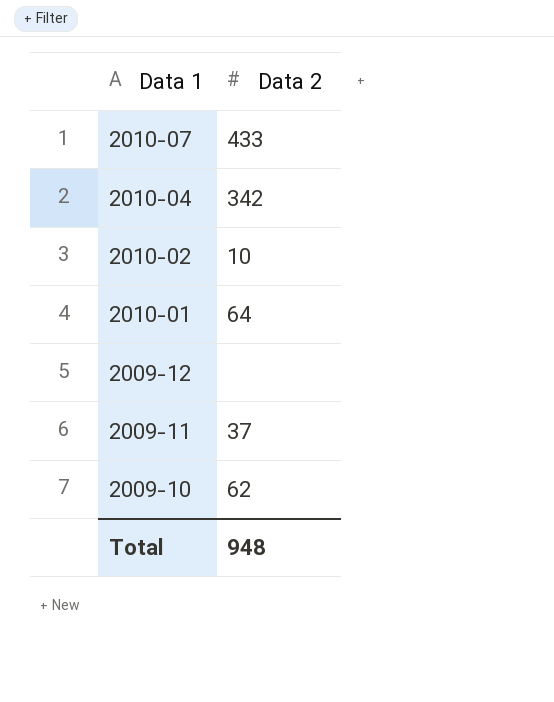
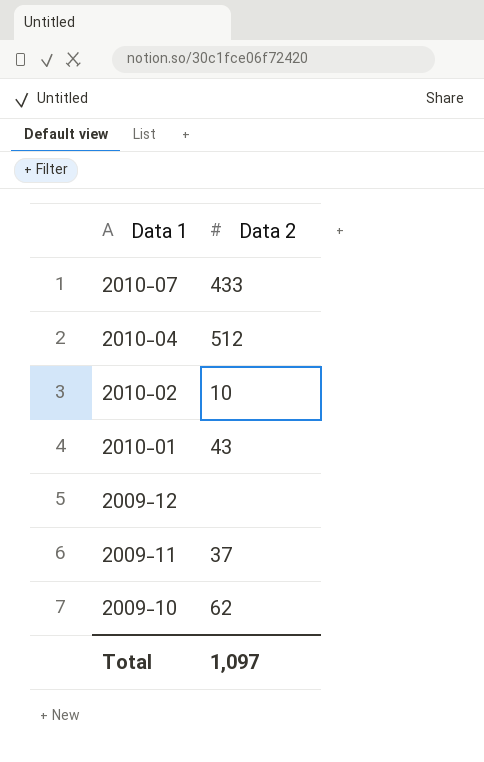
2010-04 | Data 2: 342 -> 512
2010-01 | Data 2: 64 -> 43
Total | Data 2: 948 -> 1,097

